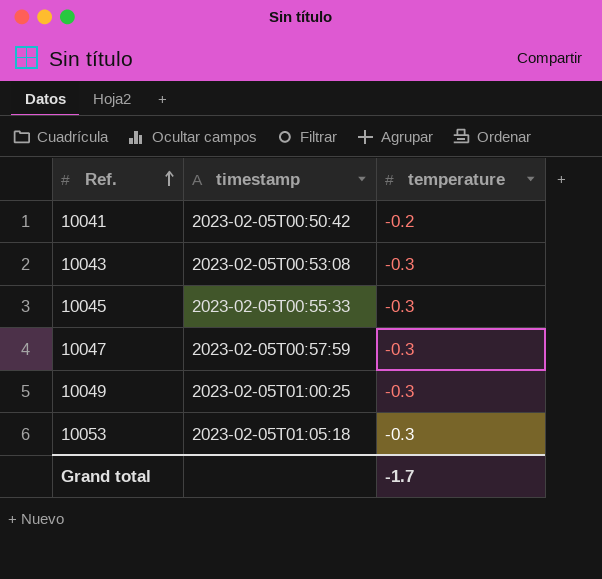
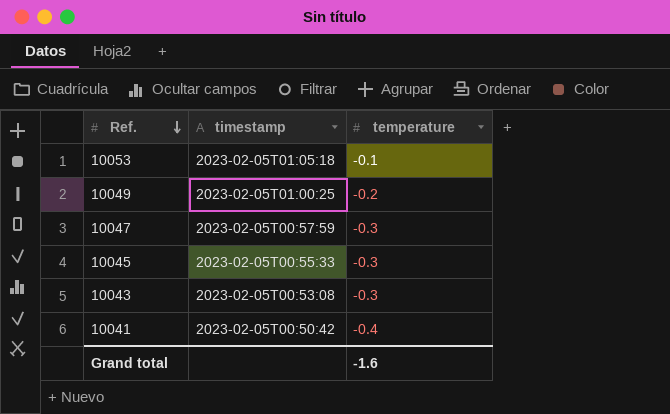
row order: Ref. ascending -> Ref. descending
10053 | temperature: -0.3 -> -0.1
10049 | temperature: -0.3 -> -0.2
10041 | temperature: -0.2 -> -0.4
Grand total | temperature: -1.7 -> -1.6

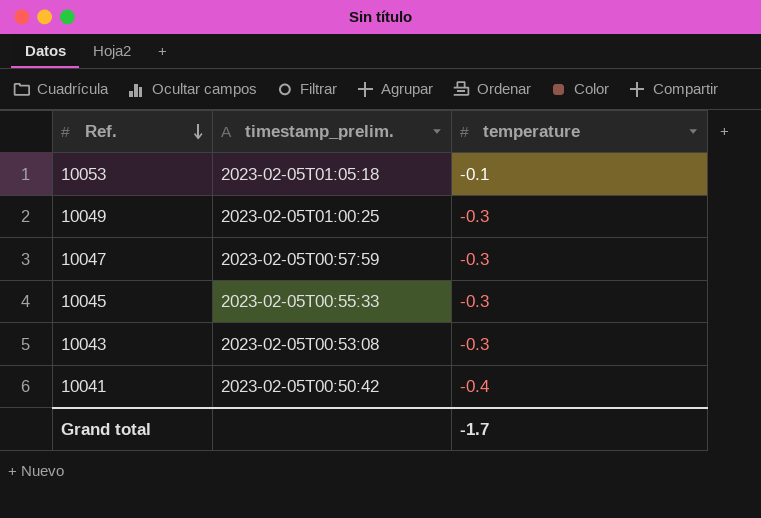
column name: timestamp -> timestamp_prelim.
10049 | temperature: -0.2 -> -0.3
Grand total | temperature: -1.6 -> -1.7

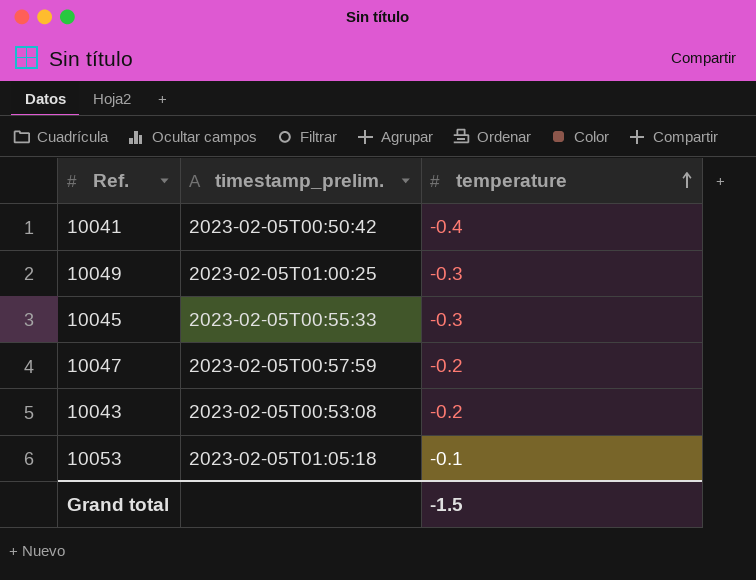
row order: Ref. descending -> temperature ascending
10047 | temperature: -0.3 -> -0.2
10043 | temperature: -0.3 -> -0.2
Grand total | temperature: -1.7 -> -1.5

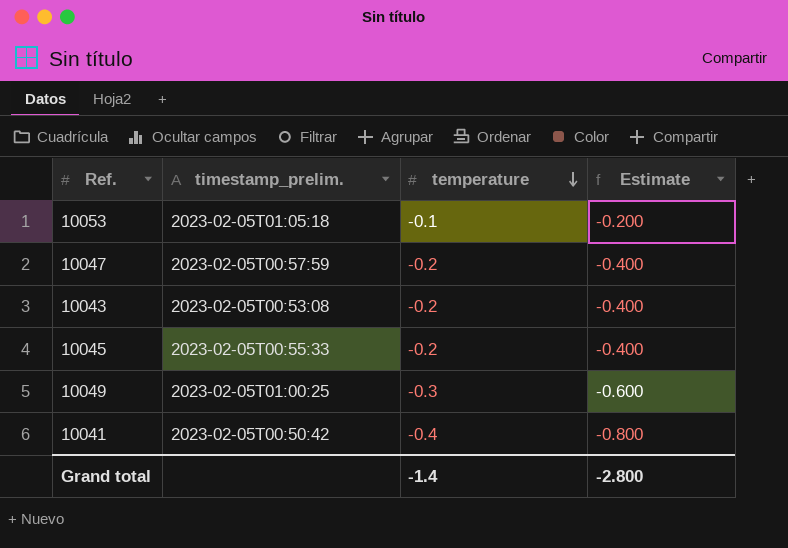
row order: temperature ascending -> temperature descending
column Estimate | formula: none -> [temperature] * 2
10045 | temperature: -0.3 -> -0.2
Grand total | temperature: -1.5 -> -1.4

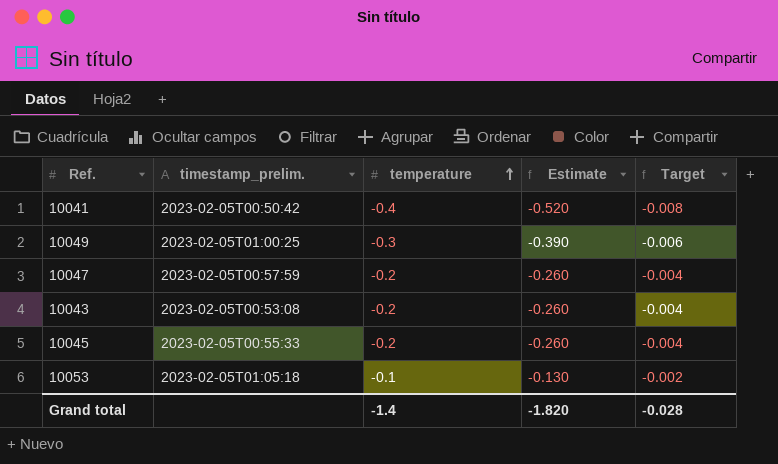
row order: temperature descending -> temperature ascending
column Estimate | formula: [temperature] * 2 -> [temperature] * 1.3
column Target | formula: none -> [temperature] * 0.02
Grand total | Estimate: -2.800 -> -1.820

